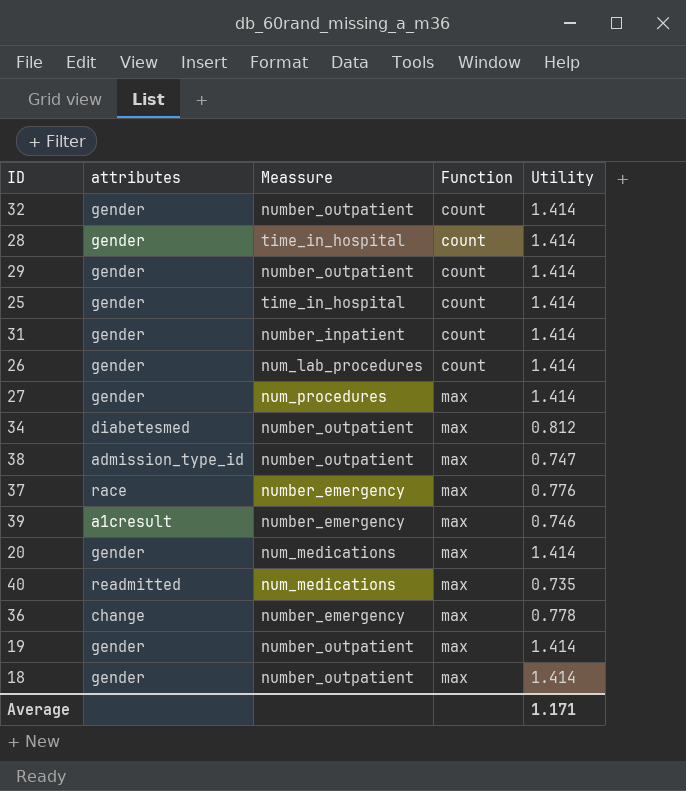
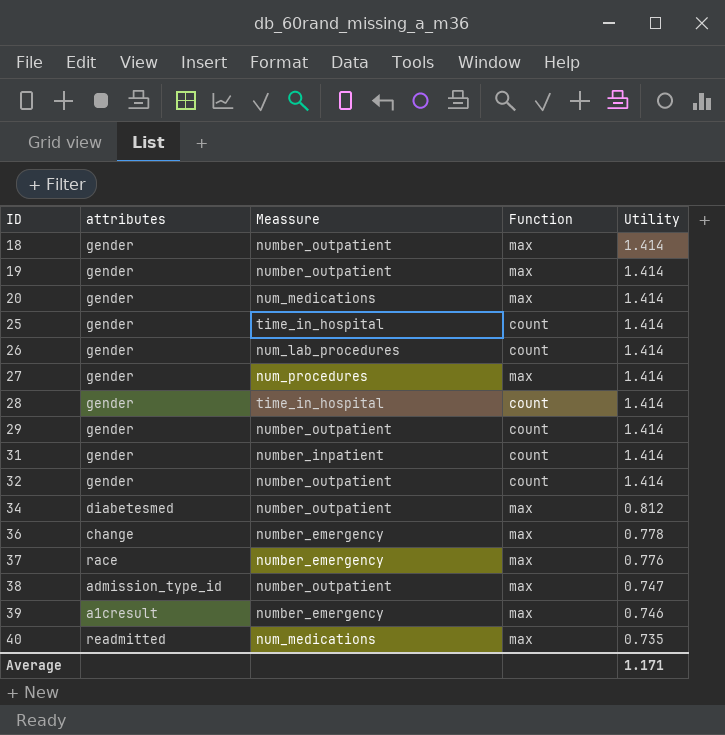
row order: Function ascending -> ID ascending

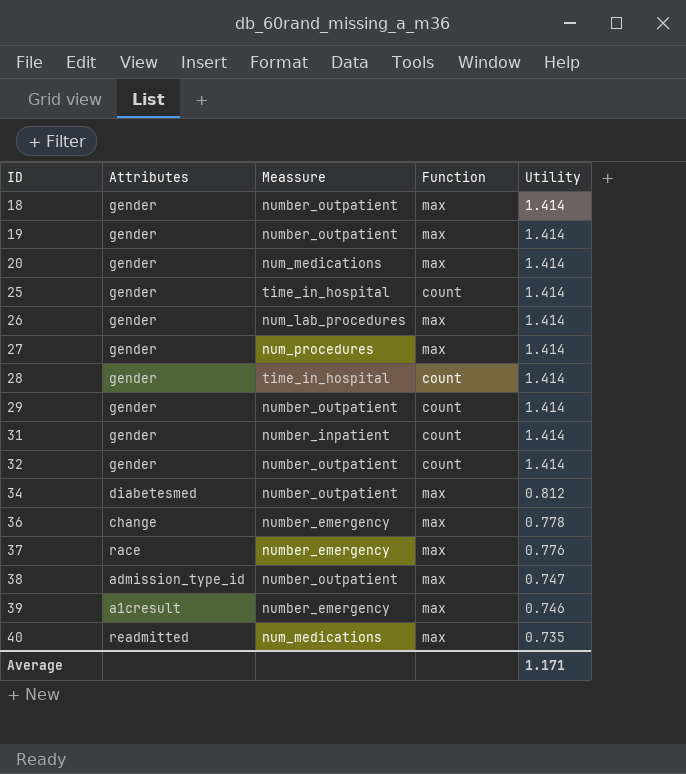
column name: attributes -> Attributes
26 | Function: count -> max

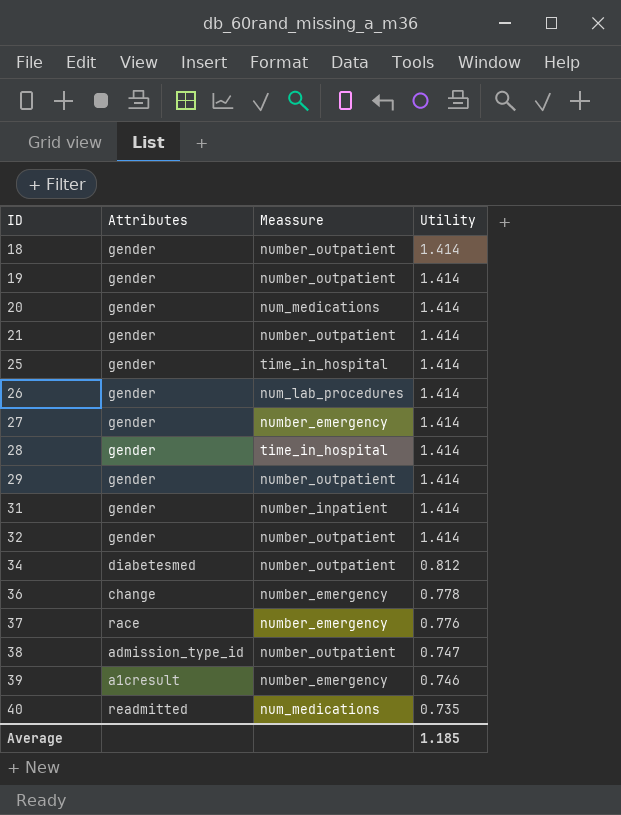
column Function | position: 4 -> none
row 21: none -> gender | number_outpatient | 1.414
27 | Meassure: num_procedures -> number_emergency
Average | Utility: 1.171 -> 1.185

